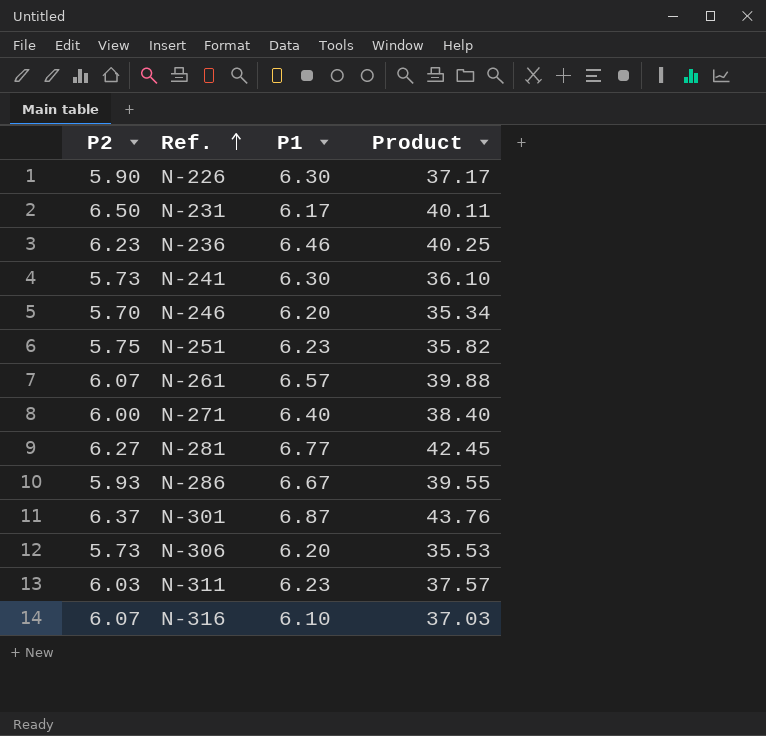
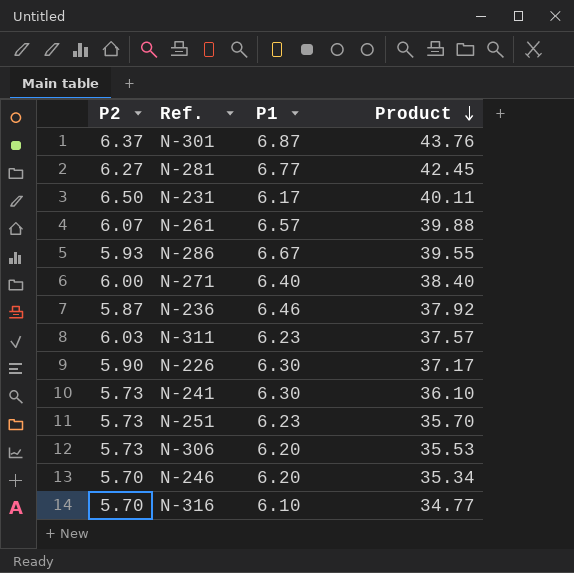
row order: Ref. ascending -> Product descending
N-236 | P2: 6.23 -> 5.87
N-236 | Product: 40.25 -> 37.92
N-251 | P2: 5.75 -> 5.73
N-251 | Product: 35.82 -> 35.70
N-316 | P2: 6.07 -> 5.70
N-316 | Product: 37.03 -> 34.77

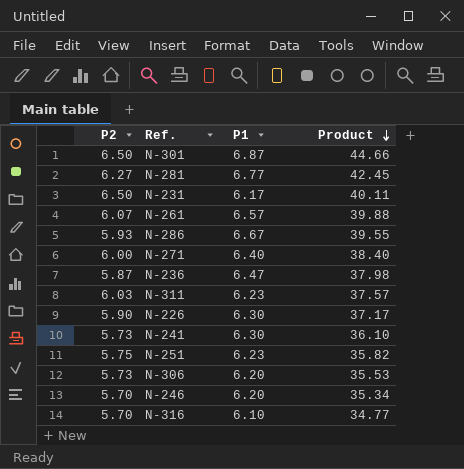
N-301 | P2: 6.37 -> 6.50
N-301 | Product: 43.76 -> 44.66
N-236 | P1: 6.46 -> 6.47
N-236 | Product: 37.92 -> 37.98
N-251 | P2: 5.73 -> 5.75
N-251 | Product: 35.70 -> 35.82

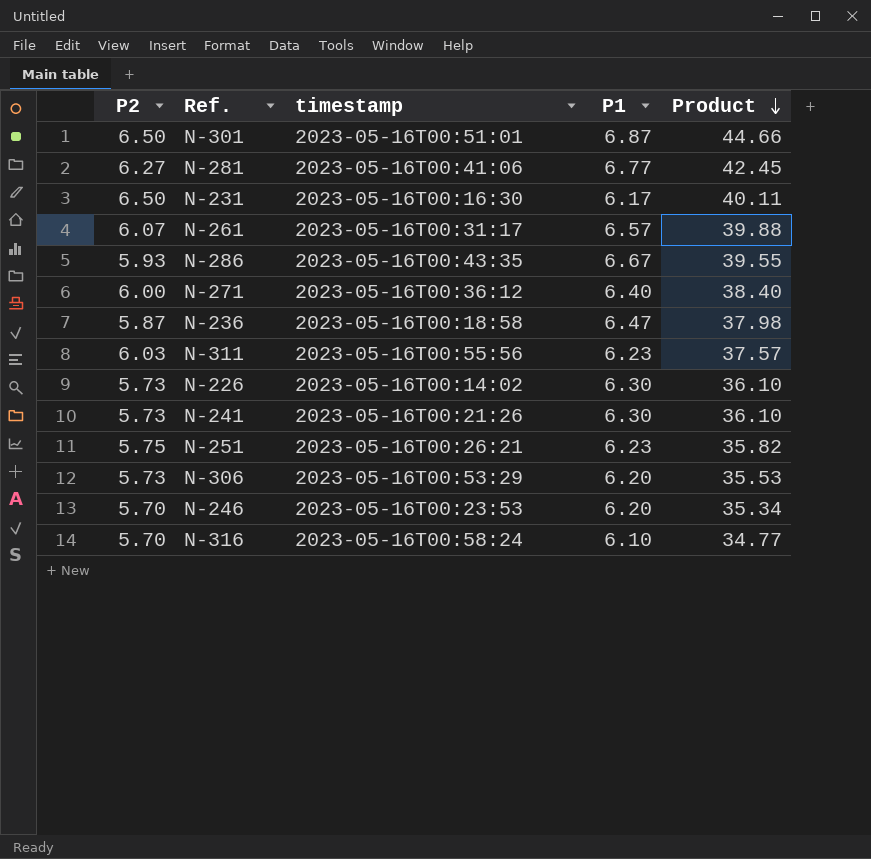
column timestamp | position: none -> 3
N-226 | P2: 5.90 -> 5.73
N-226 | Product: 37.17 -> 36.10

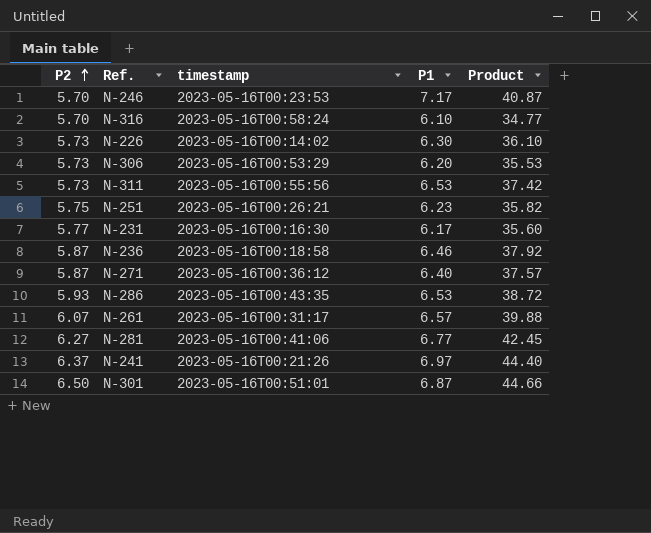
row order: Product descending -> P2 ascending
N-246 | P1: 6.20 -> 7.17
N-246 | Product: 35.34 -> 40.87
N-311 | P2: 6.03 -> 5.73
N-311 | P1: 6.23 -> 6.53
N-311 | Product: 37.57 -> 37.42
N-231 | P2: 6.50 -> 5.77
N-231 | Product: 40.11 -> 35.60
N-236 | P1: 6.47 -> 6.46
N-236 | Product: 37.98 -> 37.92
N-271 | P2: 6.00 -> 5.87
N-271 | Product: 38.40 -> 37.57
N-286 | P1: 6.67 -> 6.53
N-286 | Product: 39.55 -> 38.72
N-241 | P2: 5.73 -> 6.37
N-241 | P1: 6.30 -> 6.97
N-241 | Product: 36.10 -> 44.40

